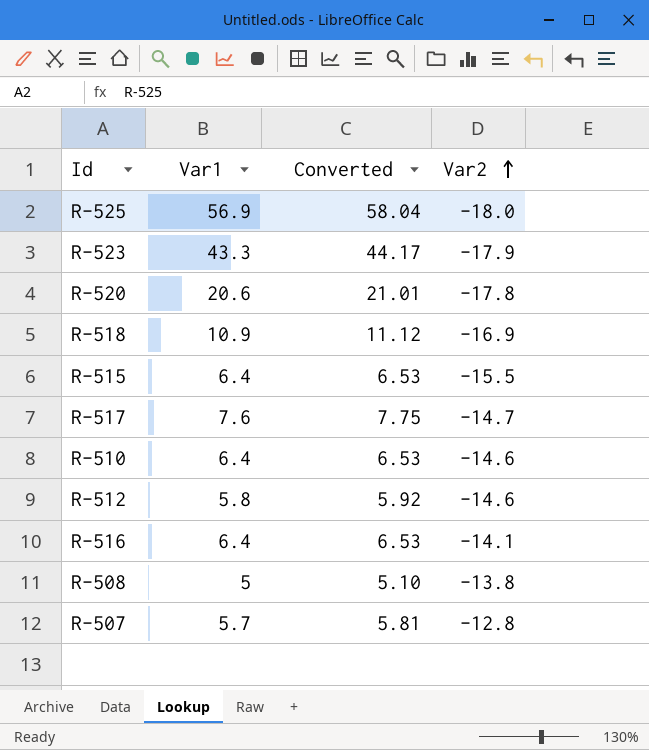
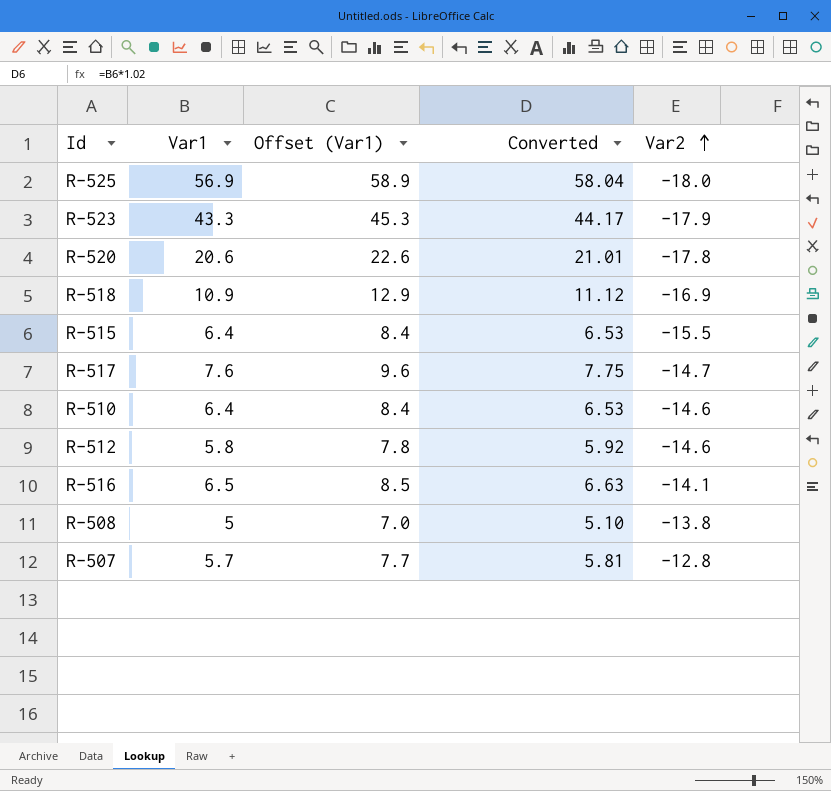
column Offset (Var1) | formula: none -> [Var1] + 2
R-516 | Var1: 6.4 -> 6.5
R-516 | Converted: 6.53 -> 6.63

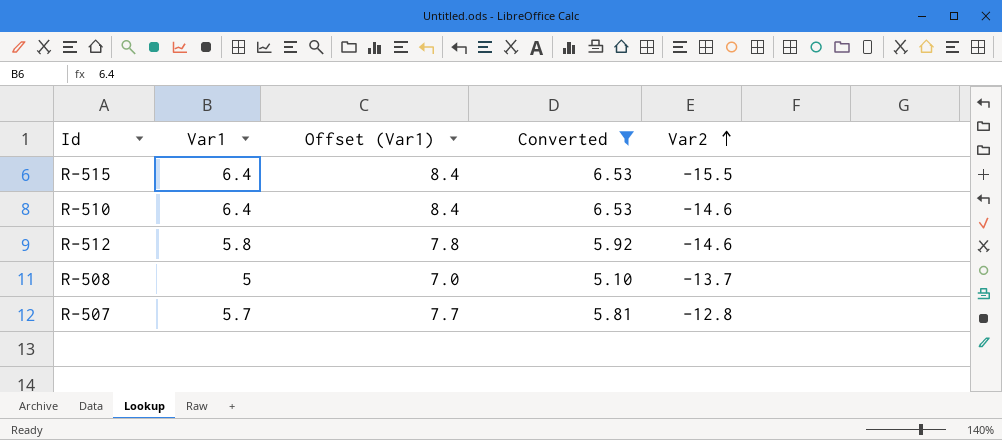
filter: none -> Converted <= 6.53
R-508 | Var2: -13.8 -> -13.7

